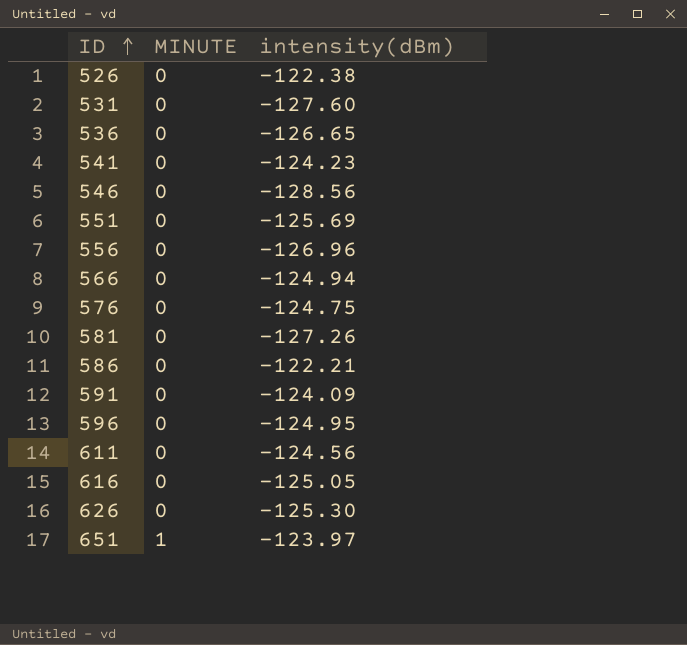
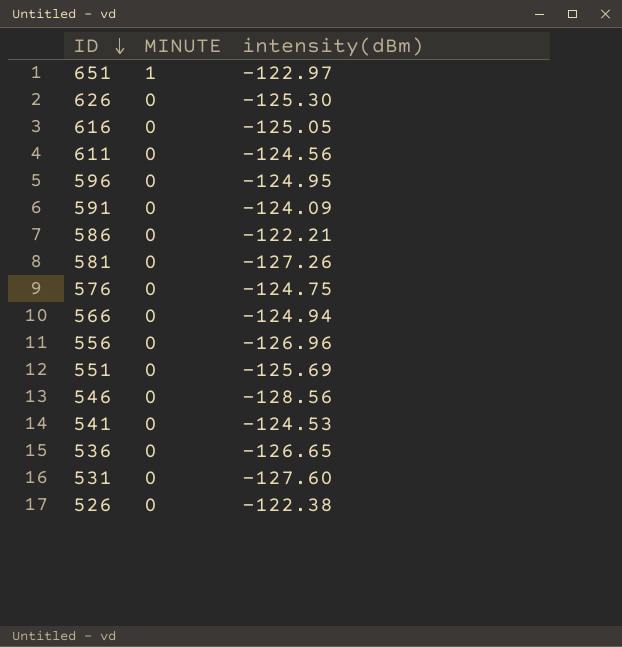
row order: ID ascending -> ID descending
651 | intensity(dBm): -123.97 -> -122.97
541 | intensity(dBm): -124.23 -> -124.53

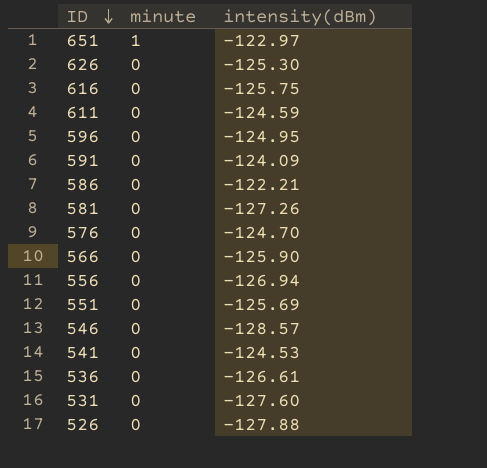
column name: MINUTE -> minute
616 | intensity(dBm): -125.05 -> -125.75
611 | intensity(dBm): -124.56 -> -124.59
576 | intensity(dBm): -124.75 -> -124.70
566 | intensity(dBm): -124.94 -> -125.90
556 | intensity(dBm): -126.96 -> -126.94
546 | intensity(dBm): -128.56 -> -128.57
536 | intensity(dBm): -126.65 -> -126.61
526 | intensity(dBm): -122.38 -> -127.88

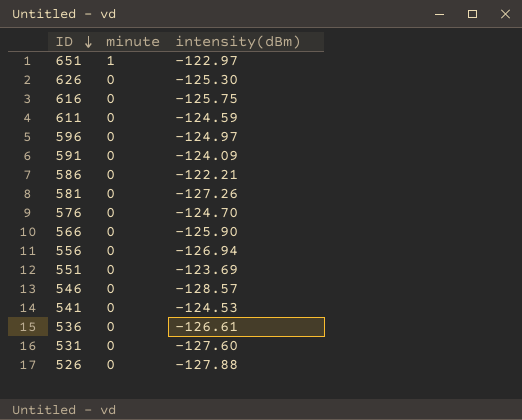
596 | intensity(dBm): -124.95 -> -124.97
551 | intensity(dBm): -125.69 -> -123.69

